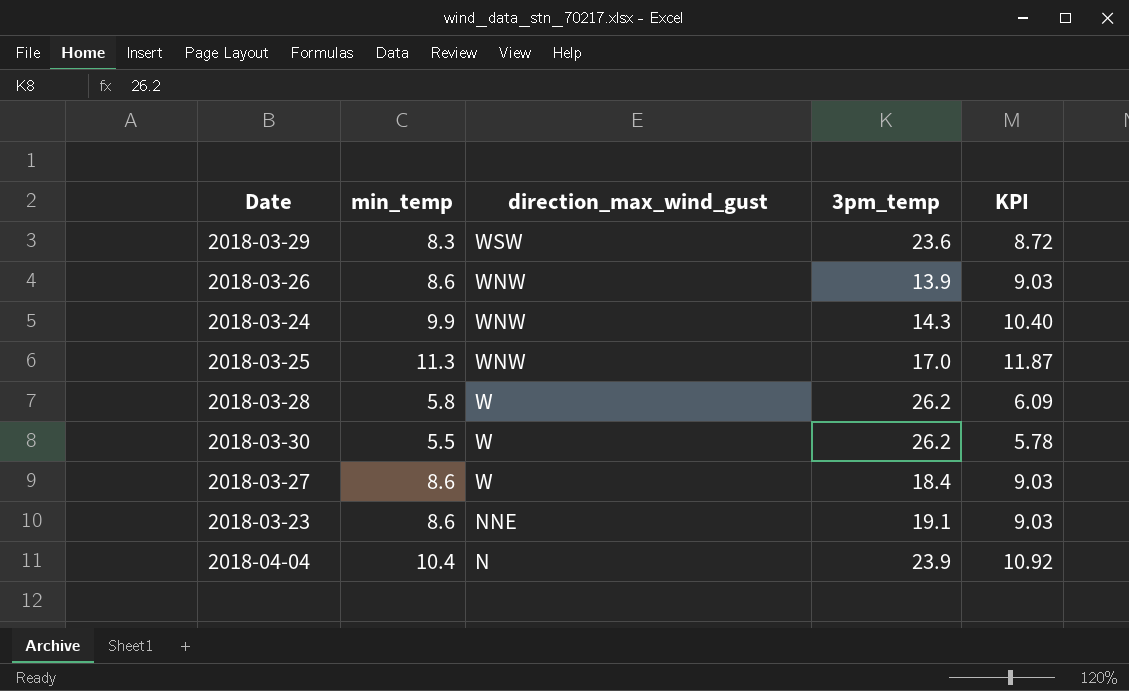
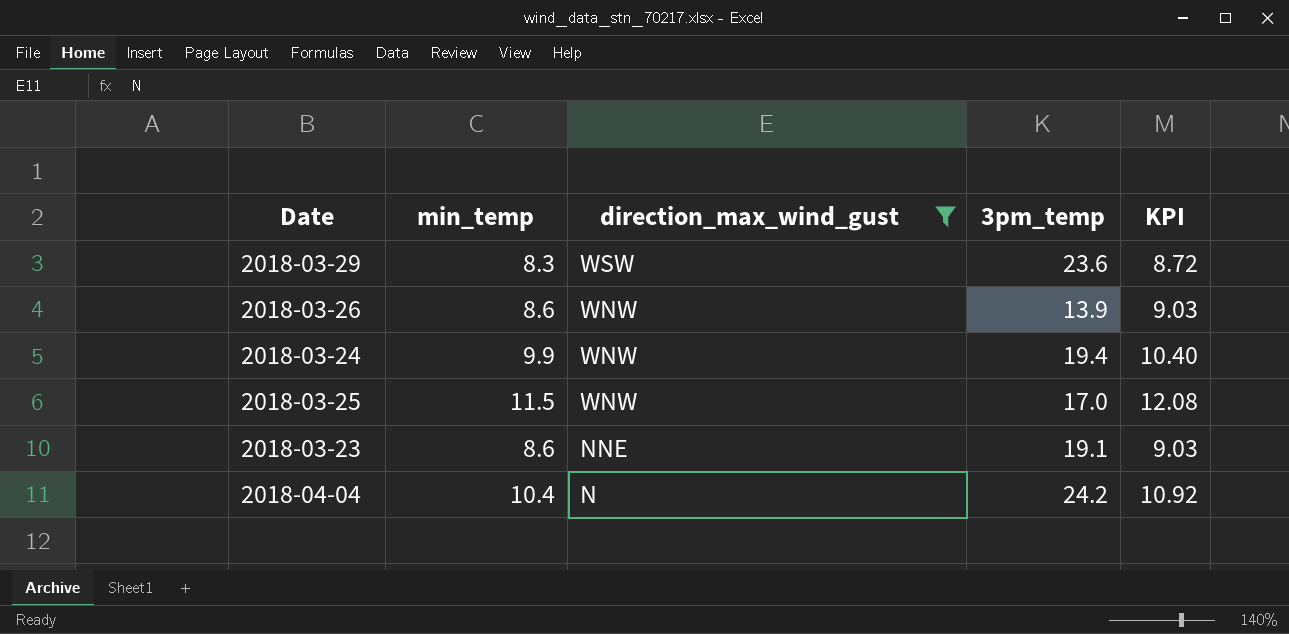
filter: none -> direction_max_wind_gust != W
2018-03-24 | 3pm_temp: 14.3 -> 19.4
2018-03-25 | min_temp: 11.3 -> 11.5
2018-03-25 | KPI: 11.87 -> 12.08
2018-04-04 | 3pm_temp: 23.9 -> 24.2

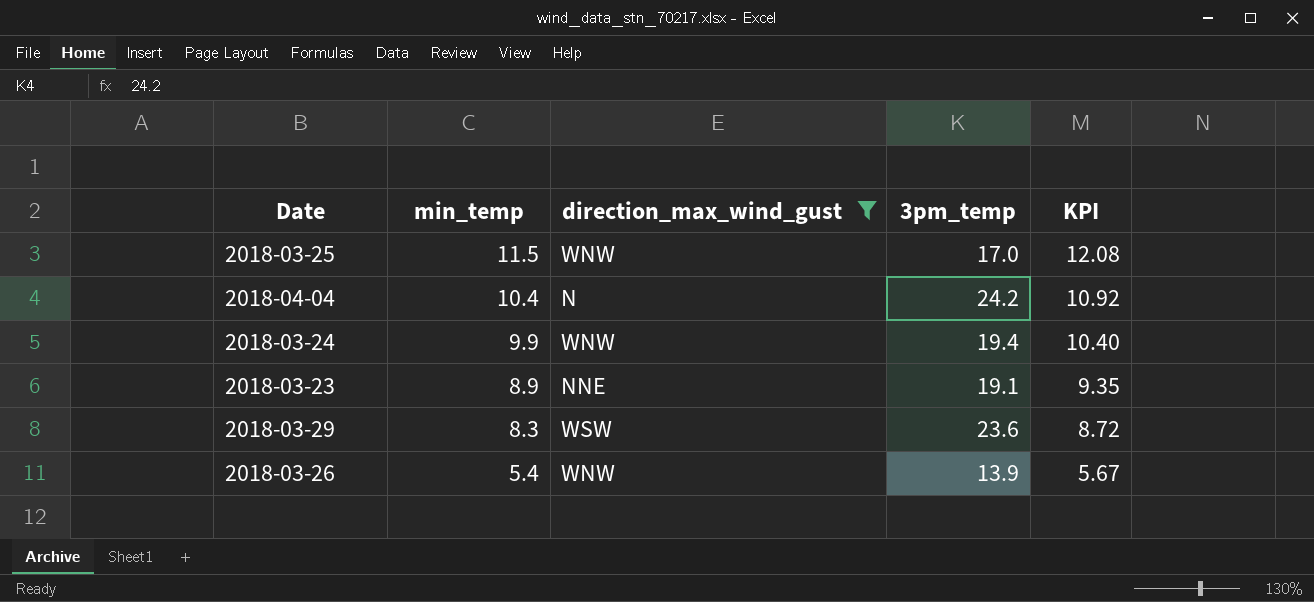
row order: direction_max_wind_gust descending -> min_temp descending
2018-03-23 | min_temp: 8.6 -> 8.9
2018-03-23 | KPI: 9.03 -> 9.35
2018-03-26 | min_temp: 8.6 -> 5.4
2018-03-26 | KPI: 9.03 -> 5.67

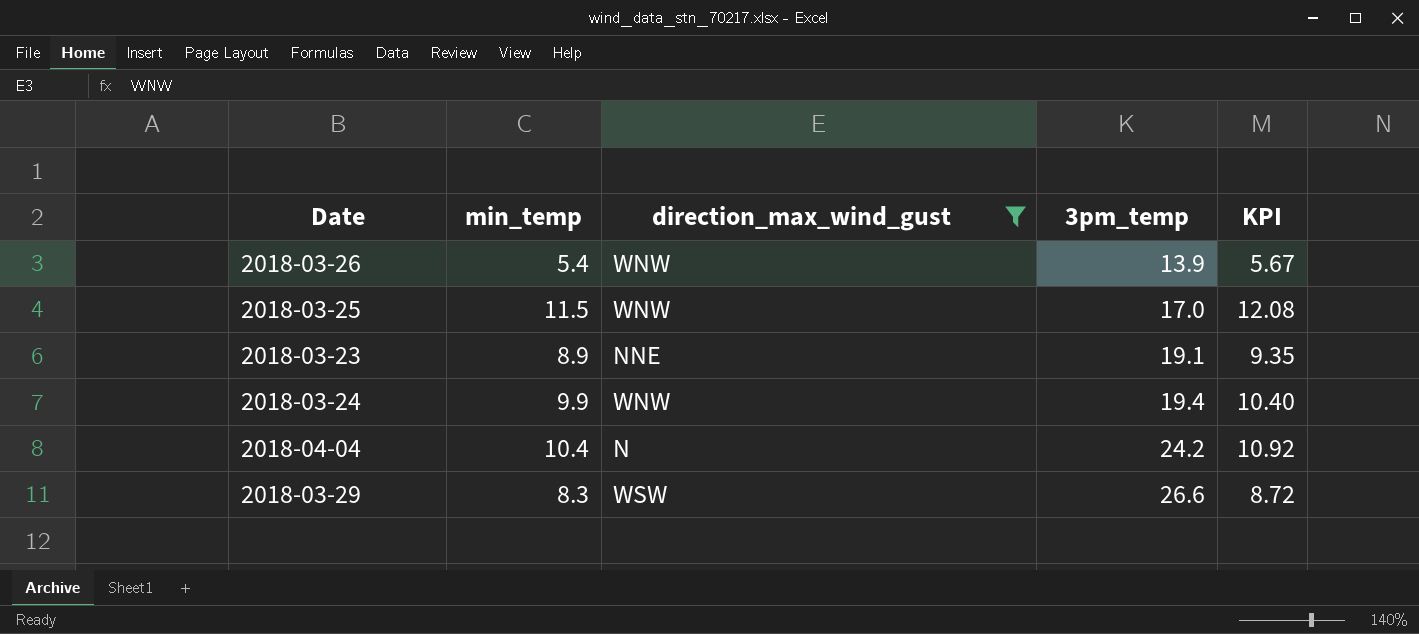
row order: min_temp descending -> 3pm_temp ascending
2018-03-29 | 3pm_temp: 23.6 -> 26.6

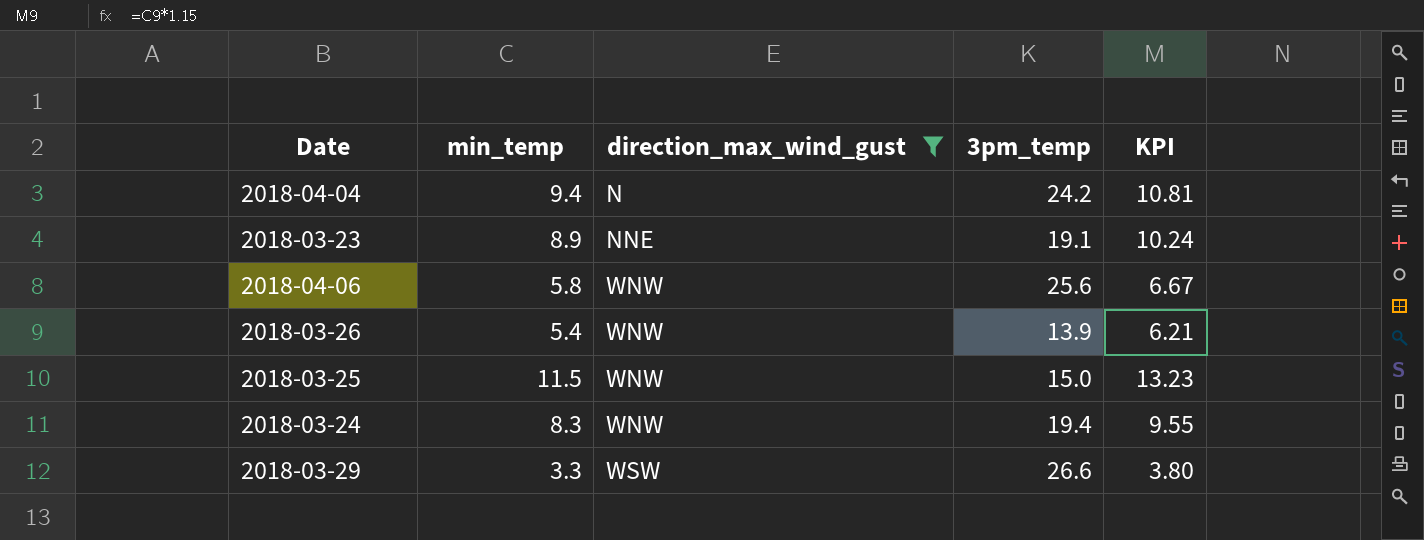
row order: 3pm_temp ascending -> direction_max_wind_gust ascending
column KPI | formula: [min_temp] * 1.05 -> [min_temp] * 1.15
2018-04-04 | min_temp: 10.4 -> 9.4
row 2018-04-06: none -> 5.8 | WNW | 25.6 | 6.67
2018-03-25 | 3pm_temp: 17.0 -> 15.0
2018-03-24 | min_temp: 9.9 -> 8.3
2018-03-29 | min_temp: 8.3 -> 3.3

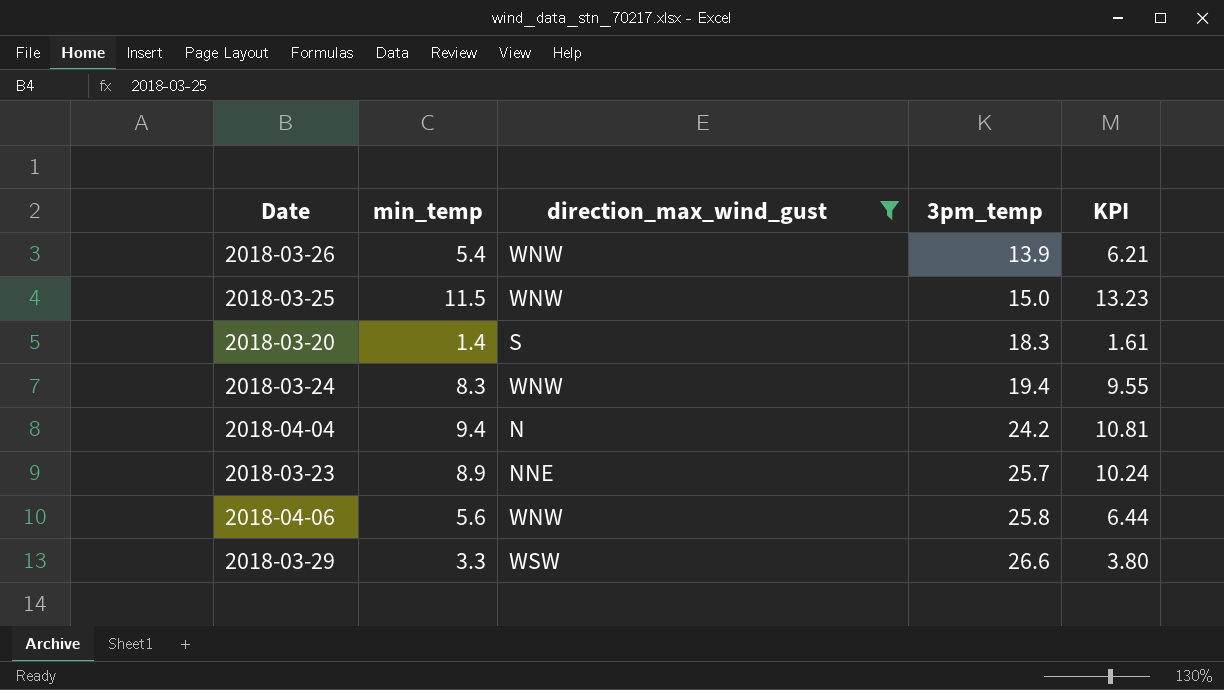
row order: direction_max_wind_gust ascending -> 3pm_temp ascending
row 2018-03-20: none -> 1.4 | S | 18.3 | 1.61
2018-03-23 | 3pm_temp: 19.1 -> 25.7
2018-04-06 | min_temp: 5.8 -> 5.6
2018-04-06 | 3pm_temp: 25.6 -> 25.8
2018-04-06 | KPI: 6.67 -> 6.44

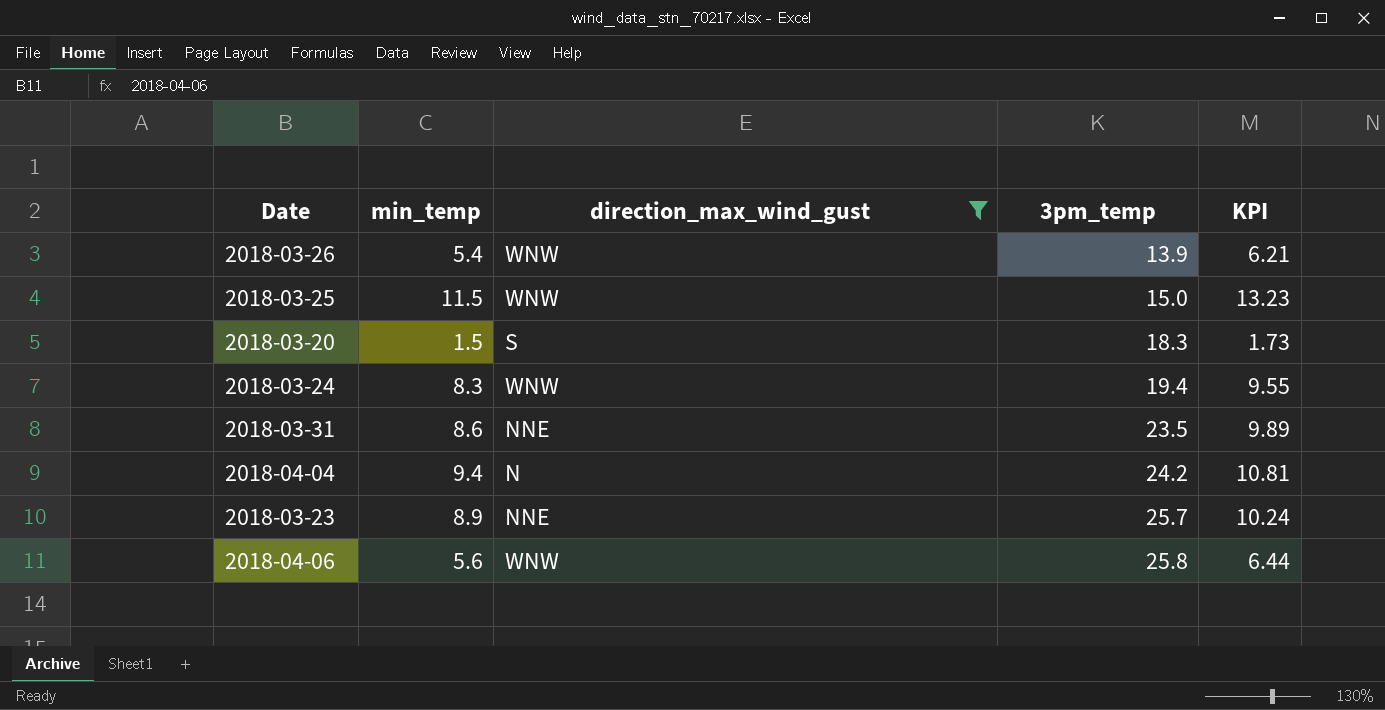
row 2018-03-29: 3.3 | WSW | 26.6 | 3.80 -> none
2018-03-20 | min_temp: 1.4 -> 1.5
2018-03-20 | KPI: 1.61 -> 1.73
row 2018-03-31: none -> 8.6 | NNE | 23.5 | 9.89

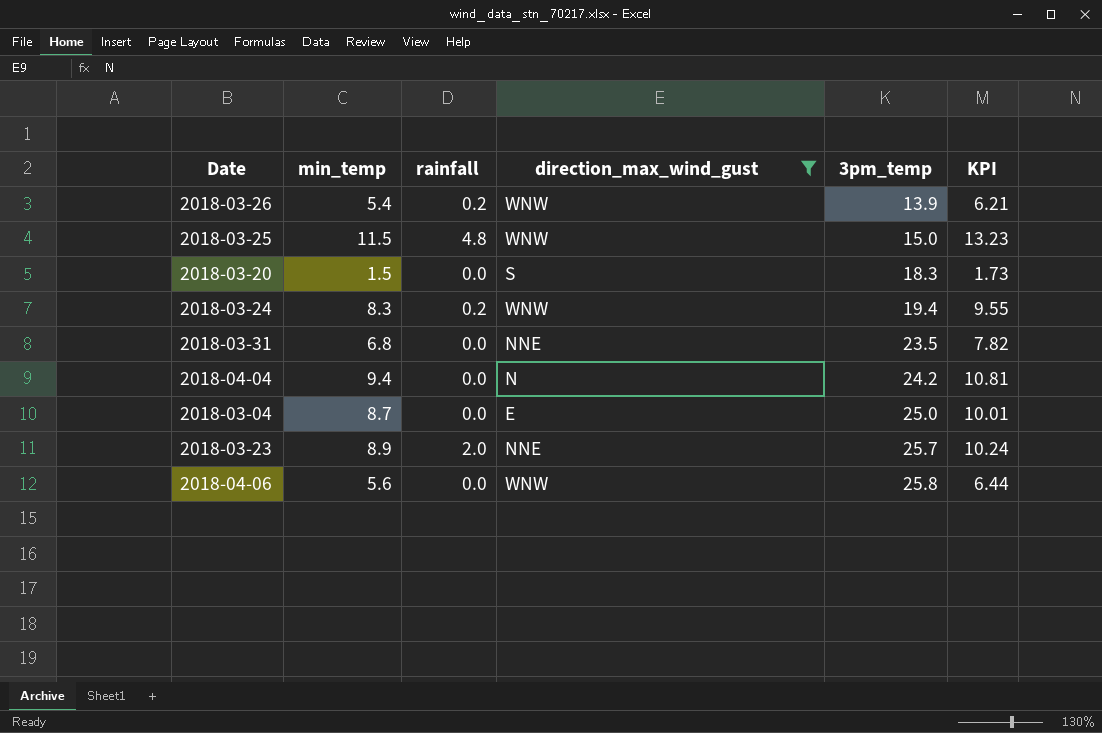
column rainfall | position: none -> 3
2018-03-31 | min_temp: 8.6 -> 6.8
2018-03-31 | KPI: 9.89 -> 7.82
row 2018-03-04: none -> 8.7 | 0.0 | E | 25.0 | 10.01

